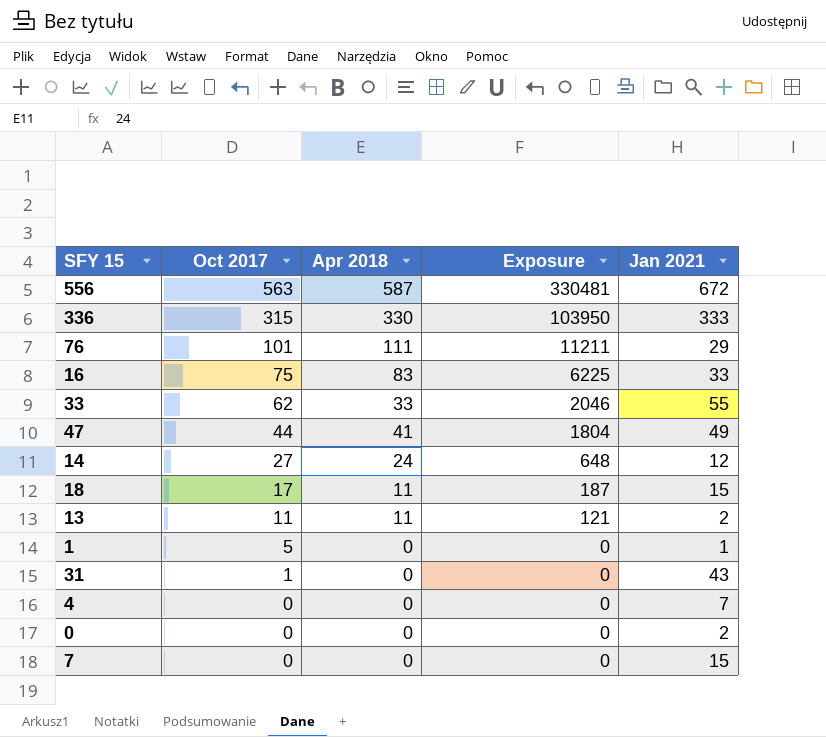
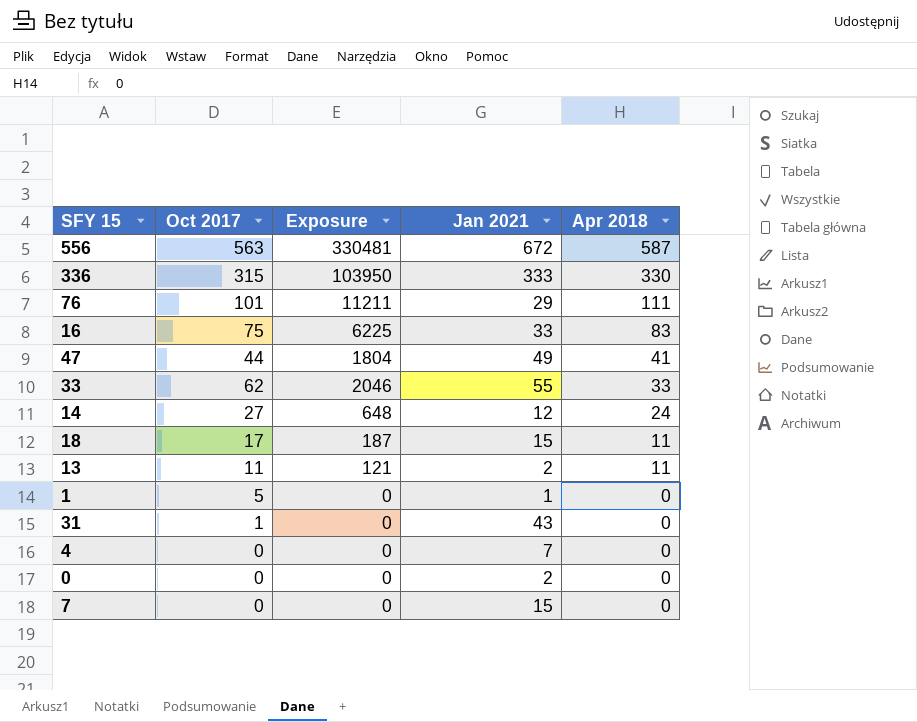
row order: Oct 2017 descending -> Apr 2018 descending
column Apr 2018 | position: 3 -> 5

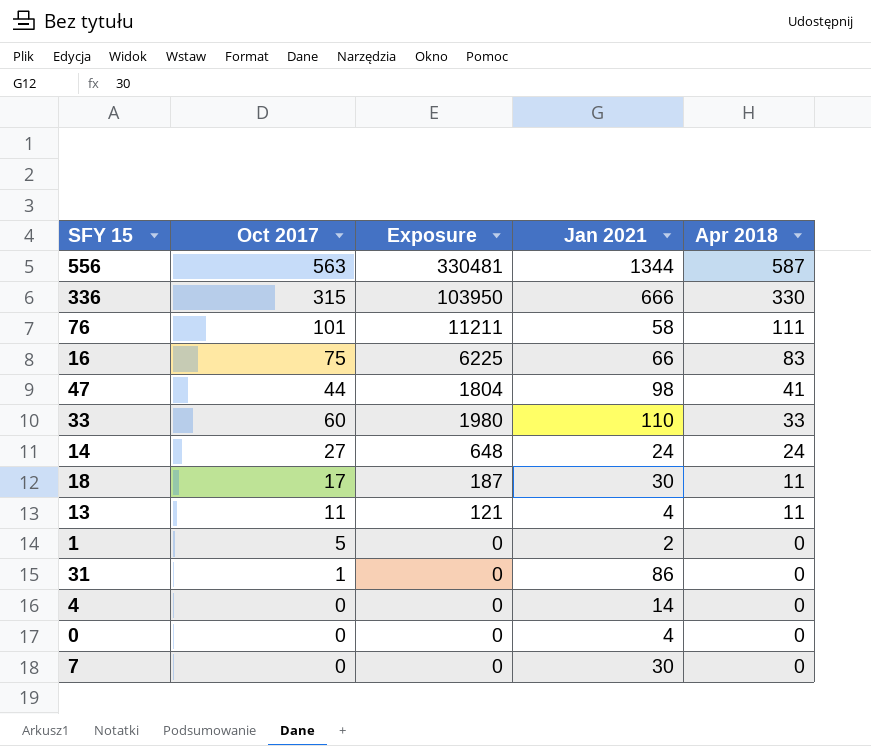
556 | Jan 2021: 672 -> 1344
336 | Jan 2021: 333 -> 666
76 | Jan 2021: 29 -> 58
16 | Jan 2021: 33 -> 66
47 | Jan 2021: 49 -> 98
33 | Oct 2017: 62 -> 60
33 | Exposure: 2046 -> 1980
33 | Jan 2021: 55 -> 110
14 | Jan 2021: 12 -> 24
18 | Jan 2021: 15 -> 30
13 | Jan 2021: 2 -> 4
1 | Jan 2021: 1 -> 2
31 | Jan 2021: 43 -> 86
4 | Jan 2021: 7 -> 14
0 | Jan 2021: 2 -> 4
7 | Jan 2021: 15 -> 30

